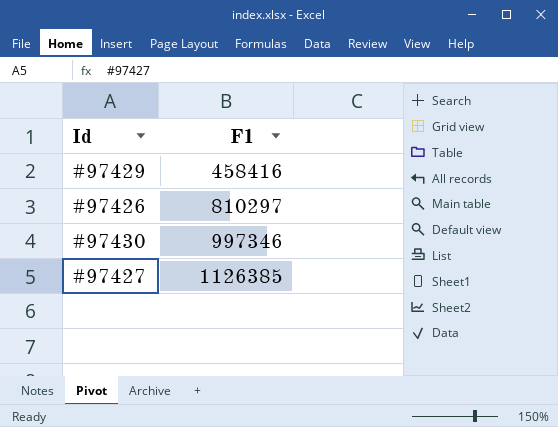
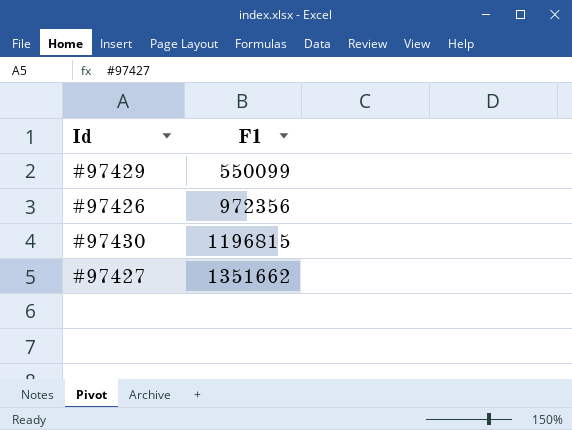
#97429 | F1: 458416 -> 550099
#97426 | F1: 810297 -> 972356
#97430 | F1: 997346 -> 1196815
#97427 | F1: 1126385 -> 1351662

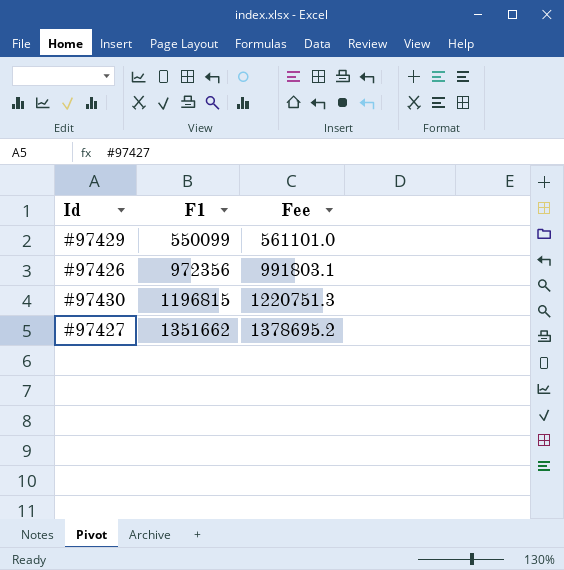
column Fee | formula: none -> [F1] * 1.02

